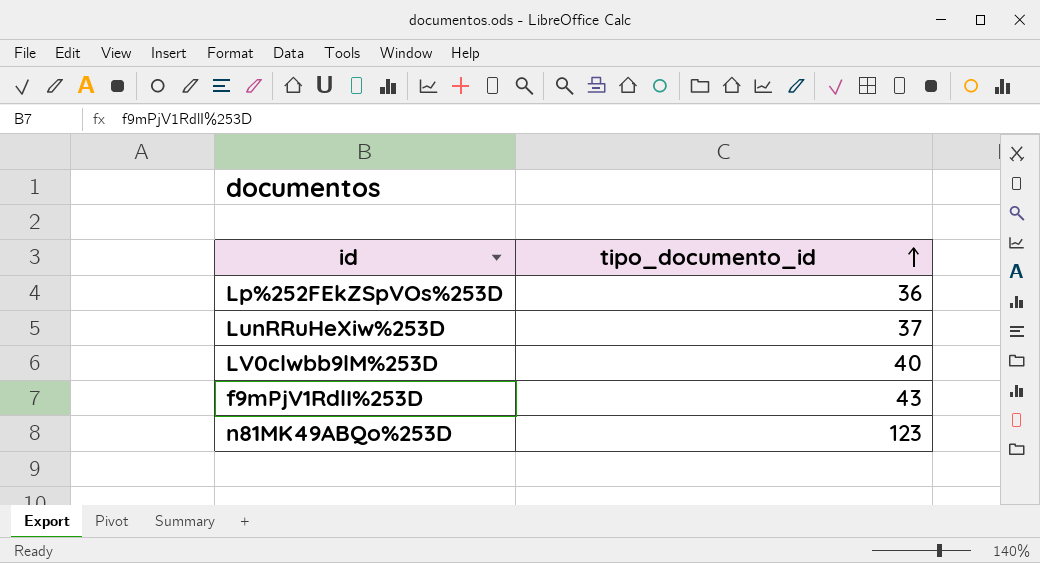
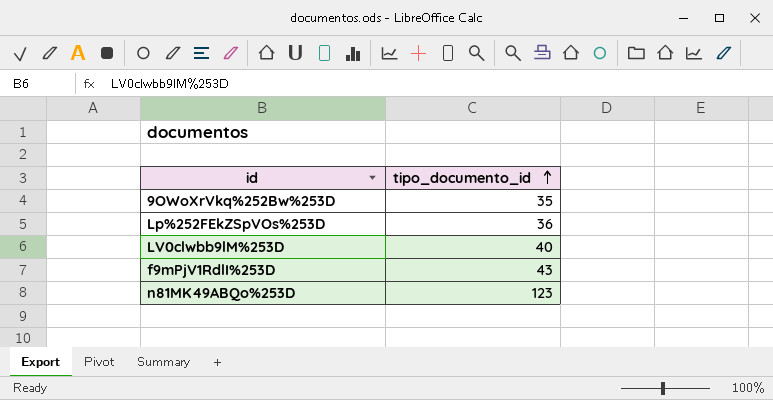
row LunRRuHeXiw%253D: 37 -> none
row 9OWoXrVkq%252Bw%253D: none -> 35

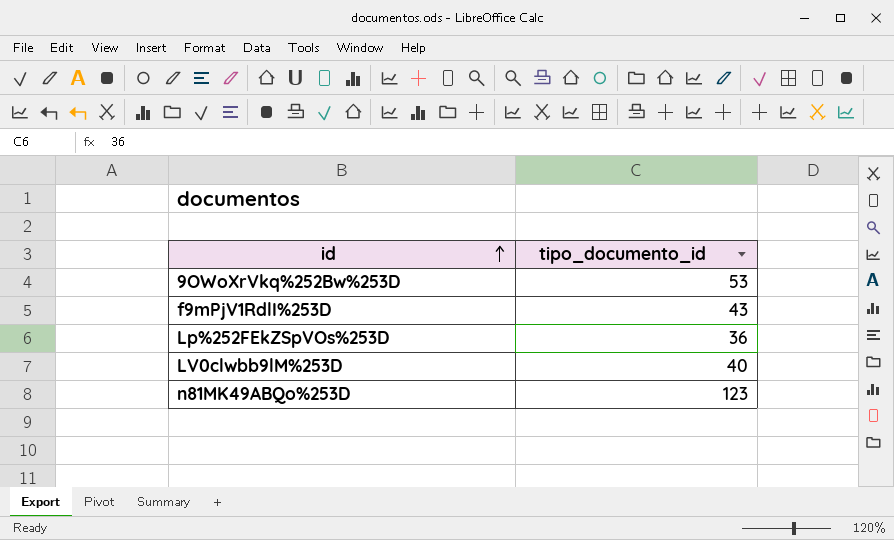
row order: tipo_documento_id ascending -> id ascending
9OWoXrVkq%252Bw%253D | tipo_documento_id: 35 -> 53

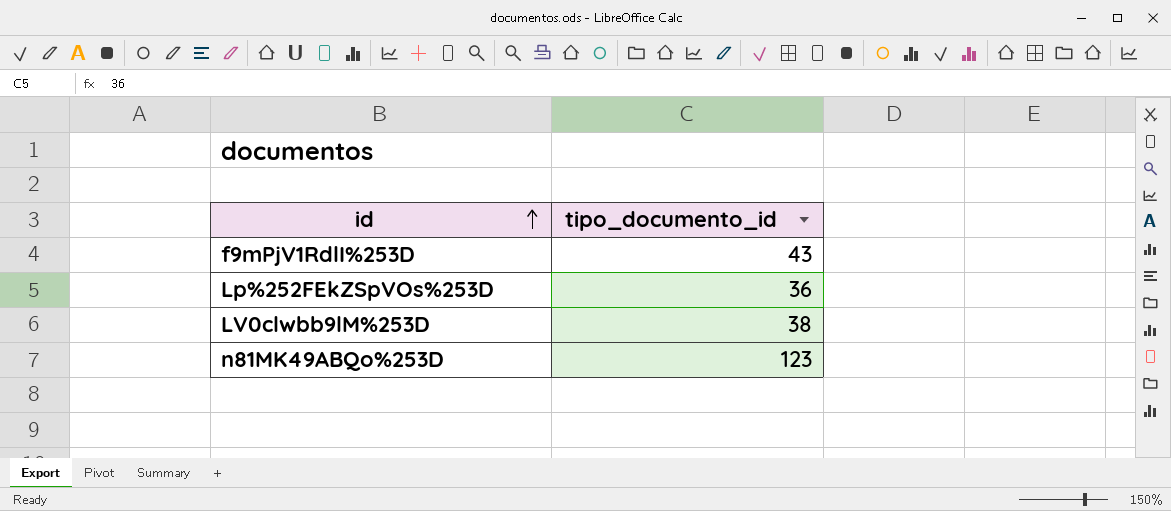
row 9OWoXrVkq%252Bw%253D: 53 -> none
LV0clwbb9lM%253D | tipo_documento_id: 40 -> 38

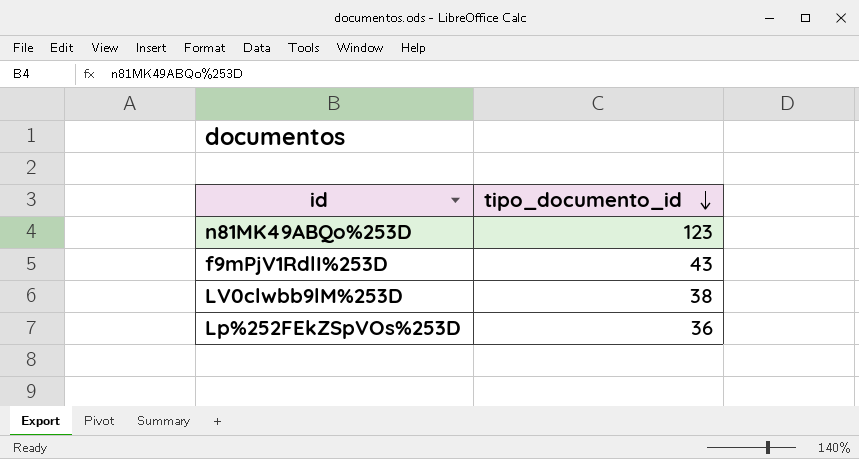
row order: id ascending -> tipo_documento_id descending

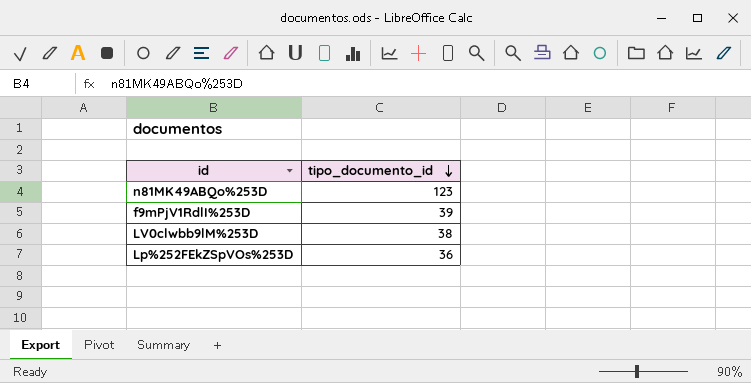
f9mPjV1RdlI%253D | tipo_documento_id: 43 -> 39

